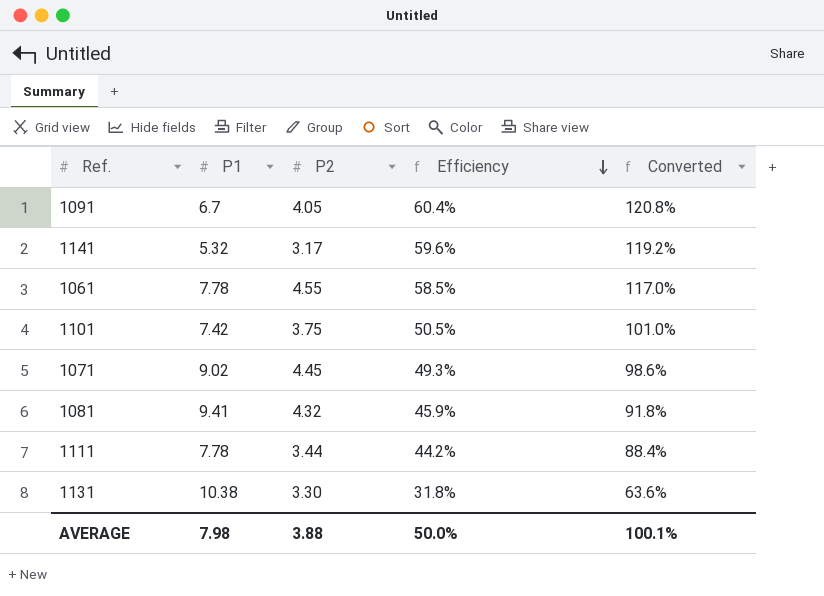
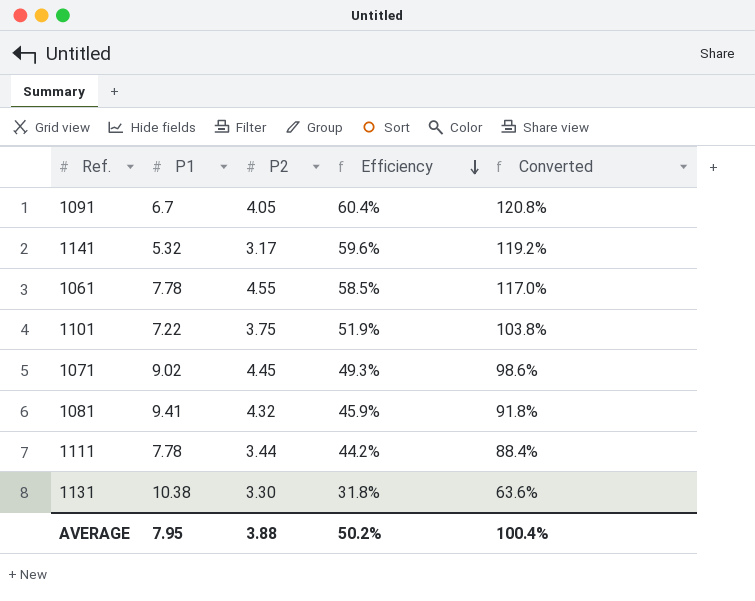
1101 | P1: 7.42 -> 7.22
1101 | Efficiency: 50.5% -> 51.9%
1101 | Converted: 101.0% -> 103.8%
AVERAGE | P1: 7.98 -> 7.95
AVERAGE | Efficiency: 50.0% -> 50.2%
AVERAGE | Converted: 100.1% -> 100.4%

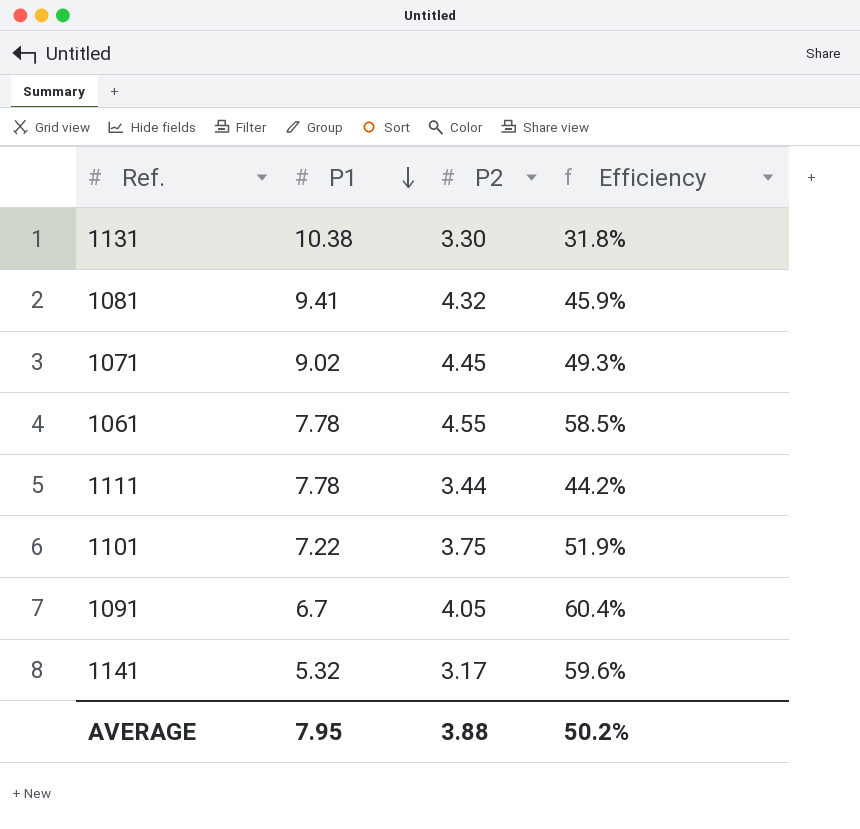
row order: Efficiency descending -> P1 descending
column Converted | formula: [Efficiency] * 2 -> none

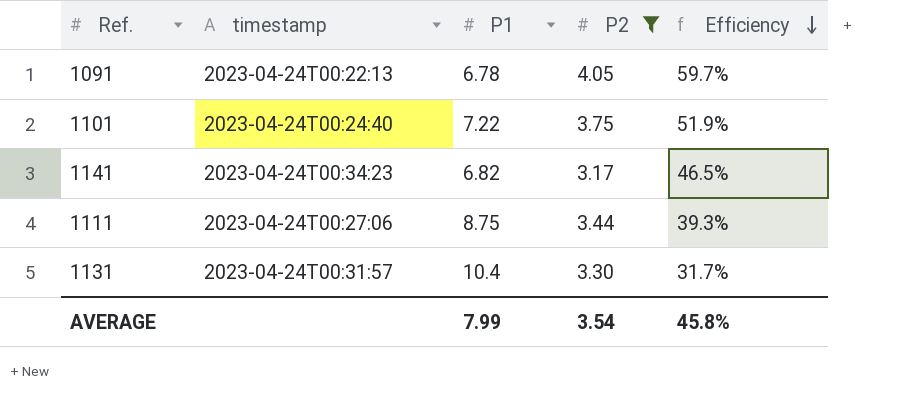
filter: none -> P2 <= 4.05
row order: P1 descending -> Efficiency descending
column timestamp | position: none -> 2
1091 | P1: 6.7 -> 6.78
1091 | Efficiency: 60.4% -> 59.7%
1141 | P1: 5.32 -> 6.82
1141 | Efficiency: 59.6% -> 46.5%
1111 | P1: 7.78 -> 8.75
1111 | Efficiency: 44.2% -> 39.3%
1131 | P1: 10.38 -> 10.4
1131 | Efficiency: 31.8% -> 31.7%
AVERAGE | P1: 7.95 -> 7.99
AVERAGE | P2: 3.88 -> 3.54
AVERAGE | Efficiency: 50.2% -> 45.8%

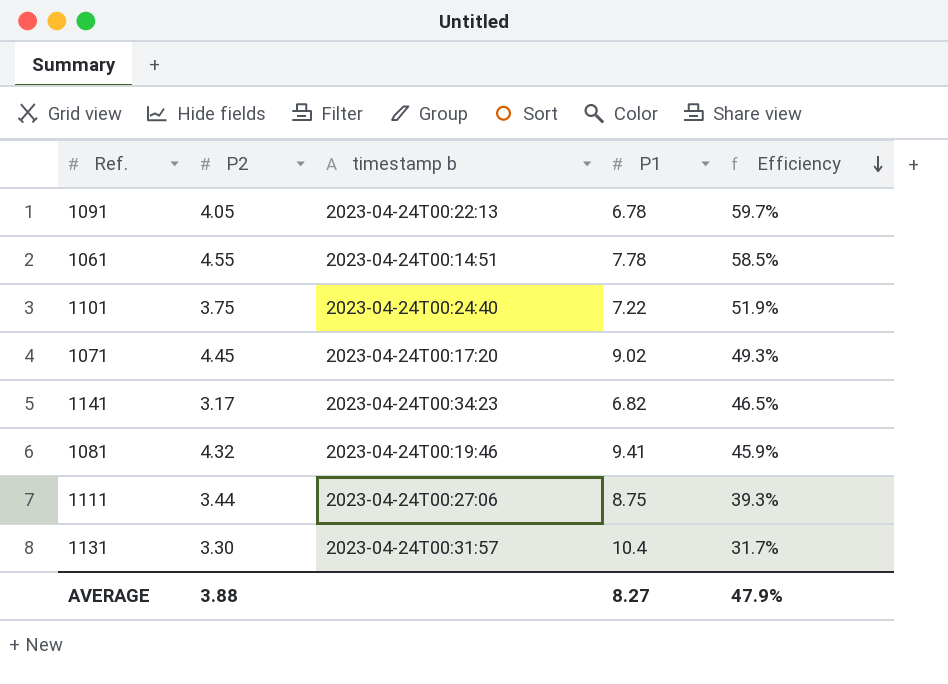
filter: P2 <= 4.05 -> none
column P2 | position: 4 -> 2
column name: timestamp -> timestamp b
AVERAGE | P2: 3.54 -> 3.88
AVERAGE | P1: 7.99 -> 8.27
AVERAGE | Efficiency: 45.8% -> 47.9%

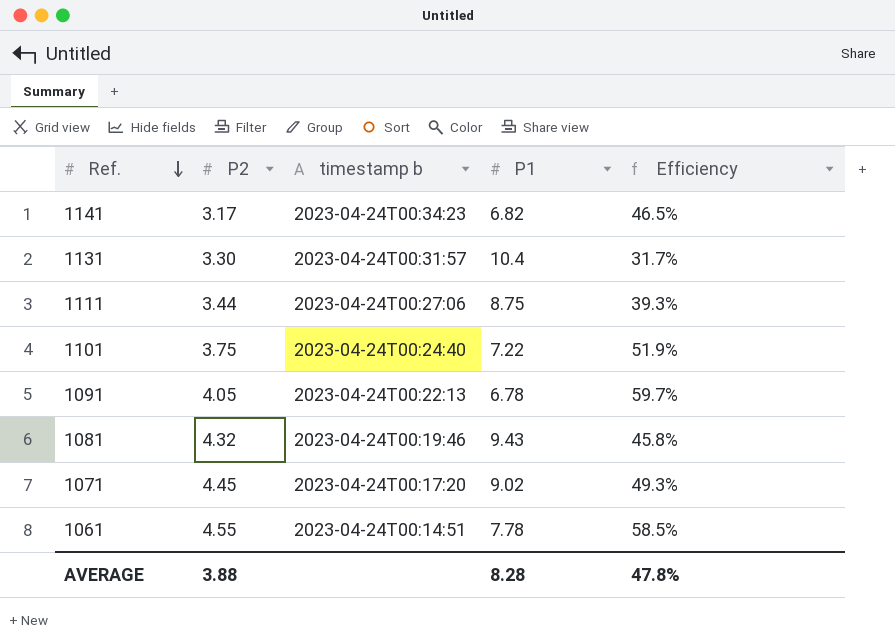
row order: Efficiency descending -> Ref. descending
1081 | P1: 9.41 -> 9.43
1081 | Efficiency: 45.9% -> 45.8%
AVERAGE | P1: 8.27 -> 8.28
AVERAGE | Efficiency: 47.9% -> 47.8%

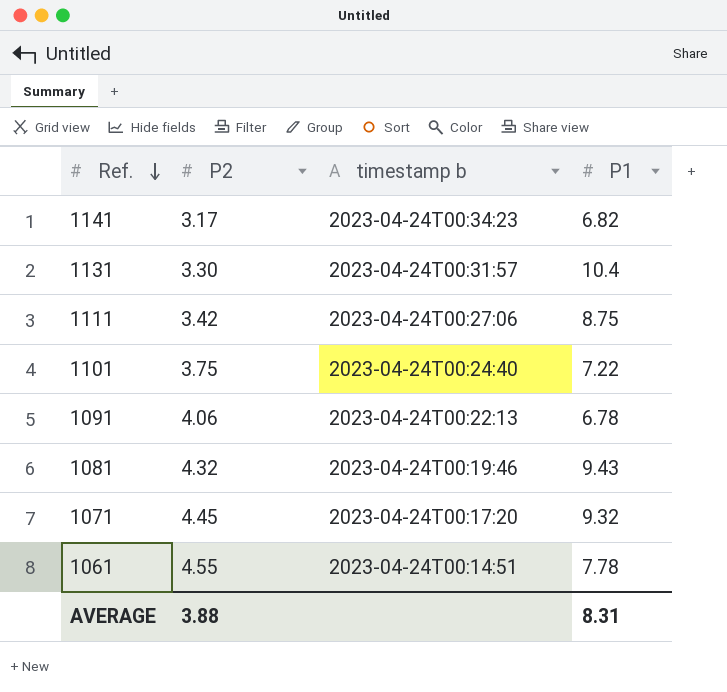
column Efficiency | formula: [P2] / [P1] -> none
1111 | P2: 3.44 -> 3.42
1091 | P2: 4.05 -> 4.06
1071 | P1: 9.02 -> 9.32
AVERAGE | P1: 8.28 -> 8.31

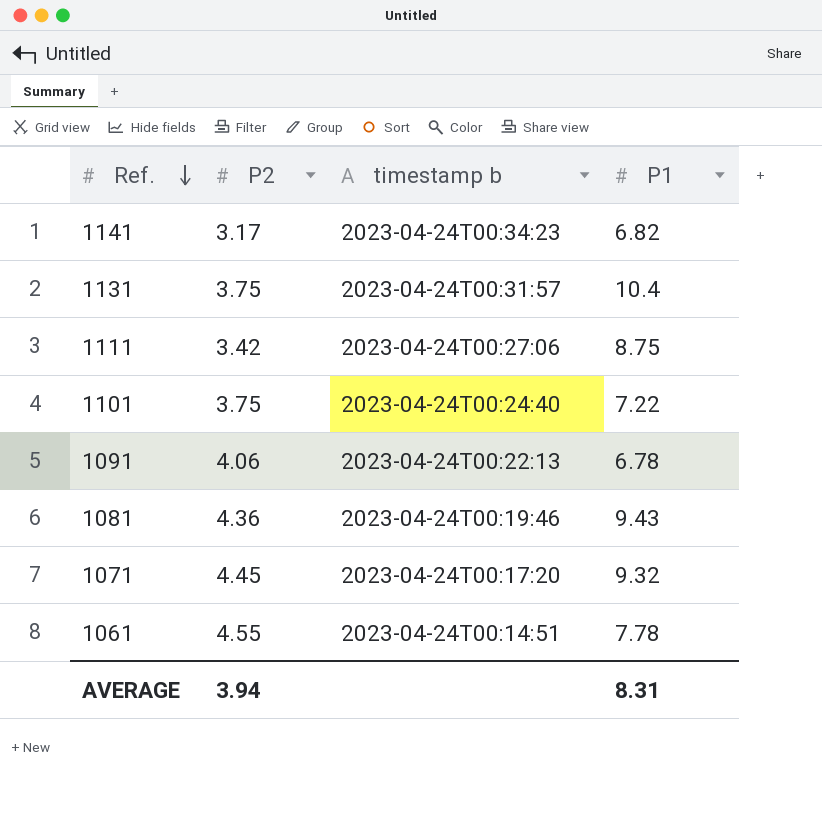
1131 | P2: 3.30 -> 3.75
1081 | P2: 4.32 -> 4.36
AVERAGE | P2: 3.88 -> 3.94

